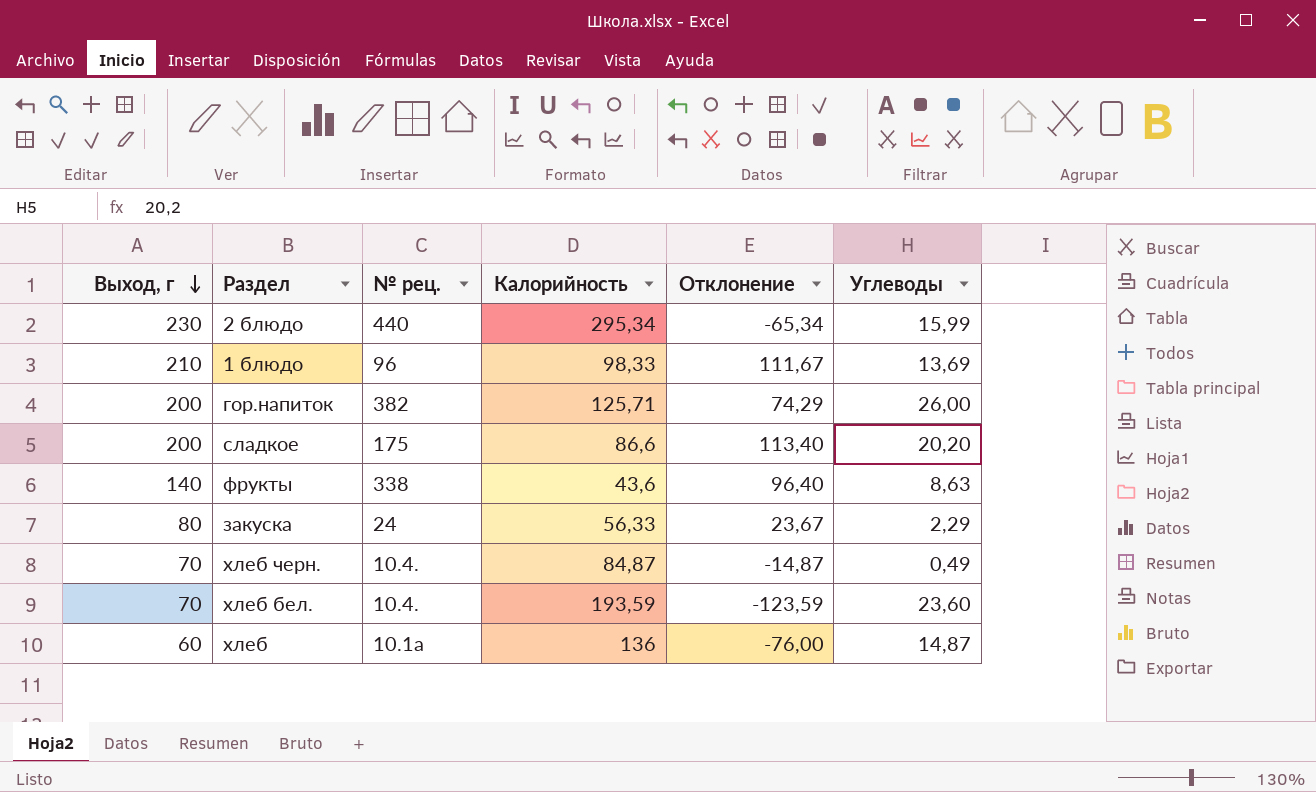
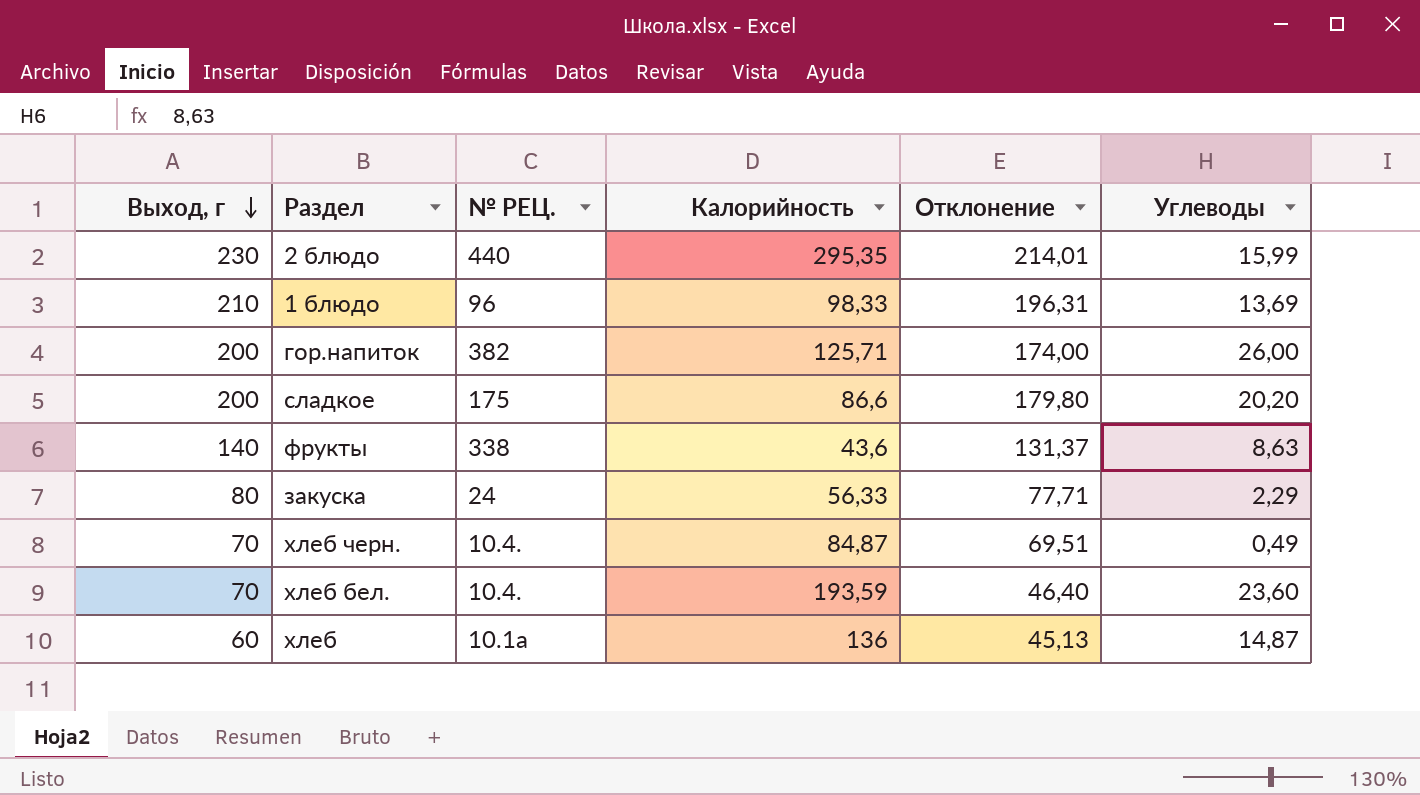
column name: № рец. -> № РЕЦ.
column Отклонение | formula: [Выход, г] - [Калорийность] -> [Выход, г] - [Углеводы]
2 блюдо | Калорийность: 295,34 -> 295,35

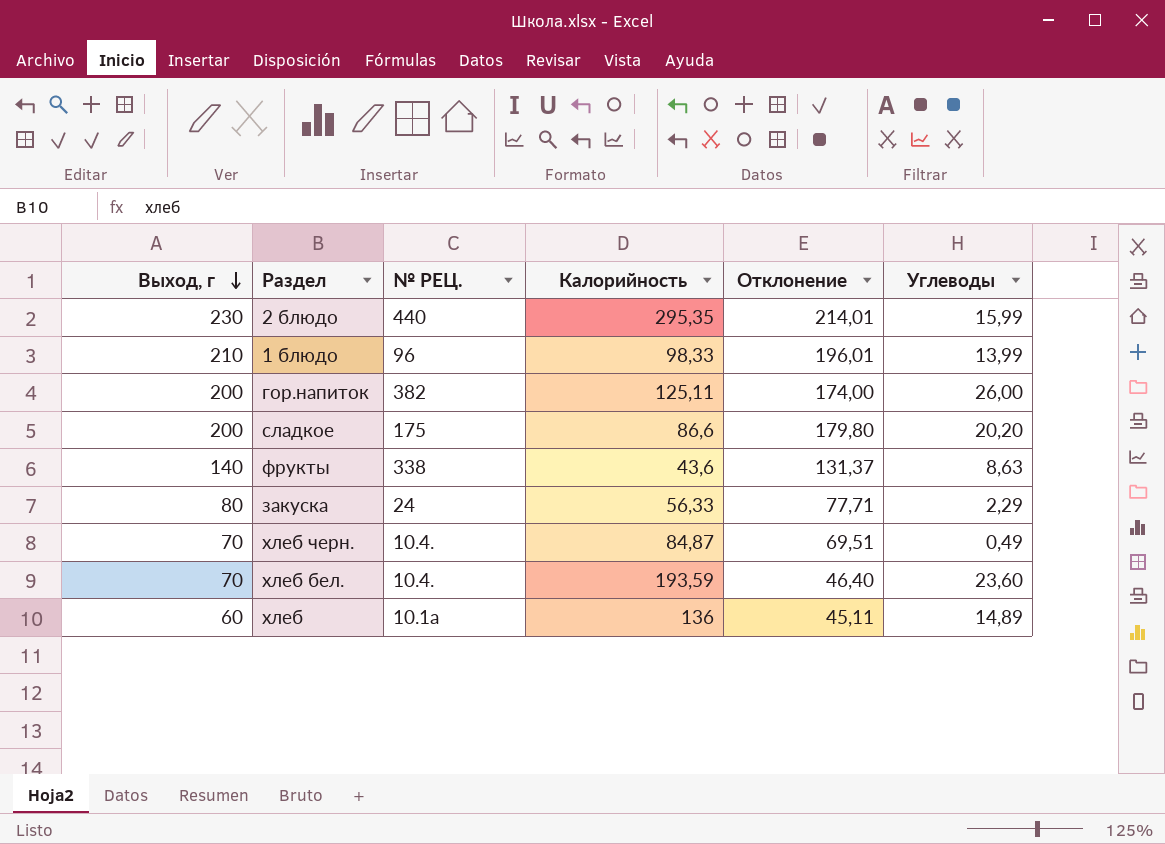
1 блюдо | Отклонение: 196,31 -> 196,01
1 блюдо | Углеводы: 13,69 -> 13,99
гор.напиток | Калорийность: 125,71 -> 125,11
хлеб | Отклонение: 45,13 -> 45,11
хлеб | Углеводы: 14,87 -> 14,89

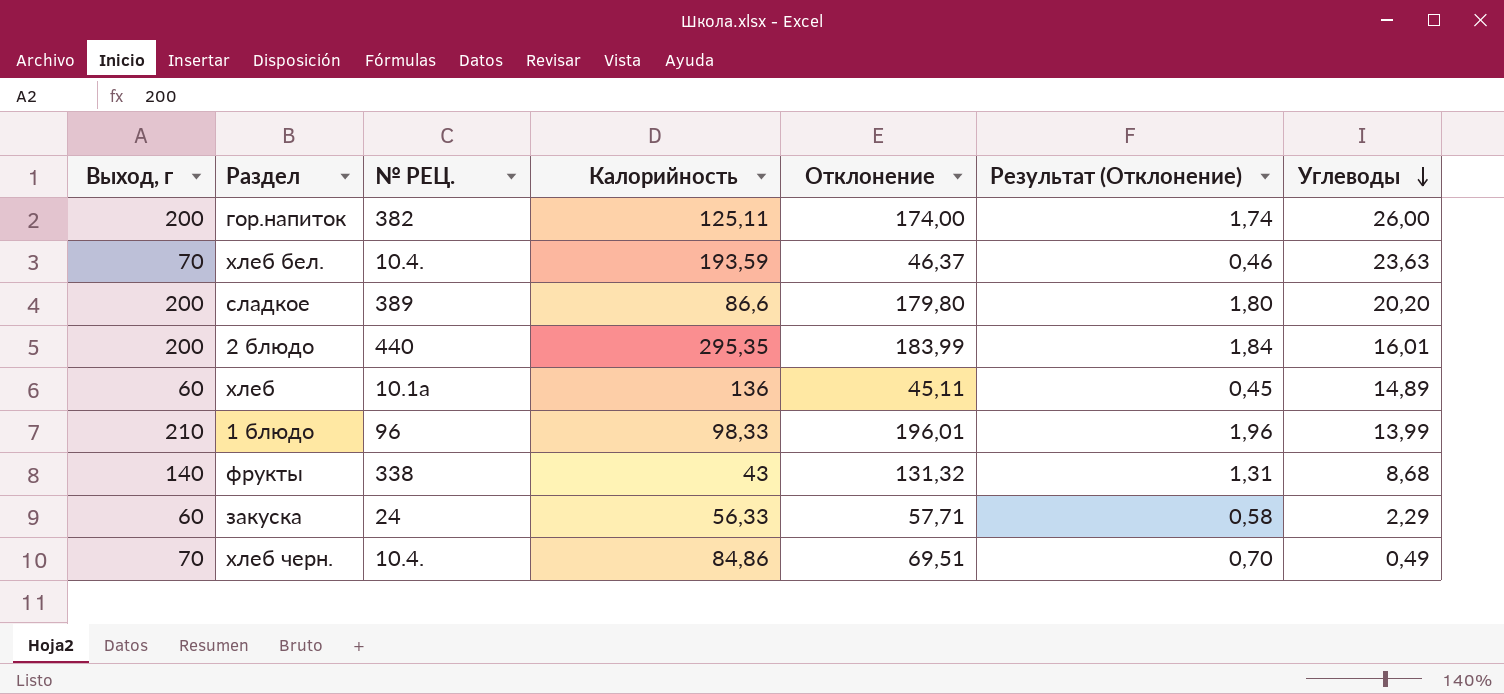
row order: Выход, г descending -> Углеводы descending
column Результат (Отклонение) | formula: none -> [Отклонение] * 0,01
хлеб бел. | Отклонение: 46,40 -> 46,37
хлеб бел. | Углеводы: 23,60 -> 23,63
сладкое | № РЕЦ.: 175 -> 389
2 блюдо | Выход, г: 230 -> 200
2 блюдо | Отклонение: 214,01 -> 183,99
2 блюдо | Углеводы: 15,99 -> 16,01
фрукты | Калорийность: 43,6 -> 43
фрукты | Отклонение: 131,37 -> 131,32
фрукты | Углеводы: 8,63 -> 8,68
закуска | Выход, г: 80 -> 60
закуска | Отклонение: 77,71 -> 57,71
хлеб черн. | Калорийность: 84,87 -> 84,86

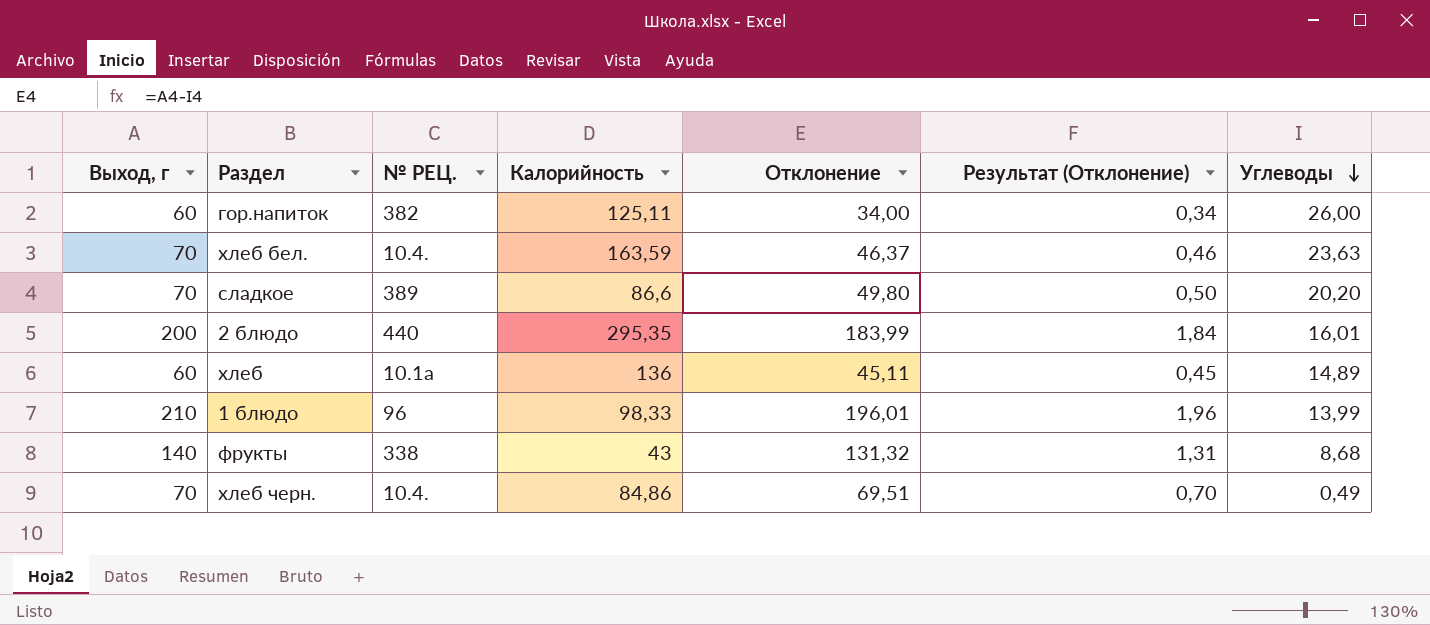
row закуска: 60 | 24 | 56,33 | 57,71 | 0,58 | 2,29 -> none
гор.напиток | Выход, г: 200 -> 60
гор.напиток | Отклонение: 174,00 -> 34,00
гор.напиток | Результат (Отклонение): 1,74 -> 0,34
хлеб бел. | Калорийность: 193,59 -> 163,59
сладкое | Выход, г: 200 -> 70
сладкое | Отклонение: 179,80 -> 49,80
сладкое | Результат (Отклонение): 1,80 -> 0,50

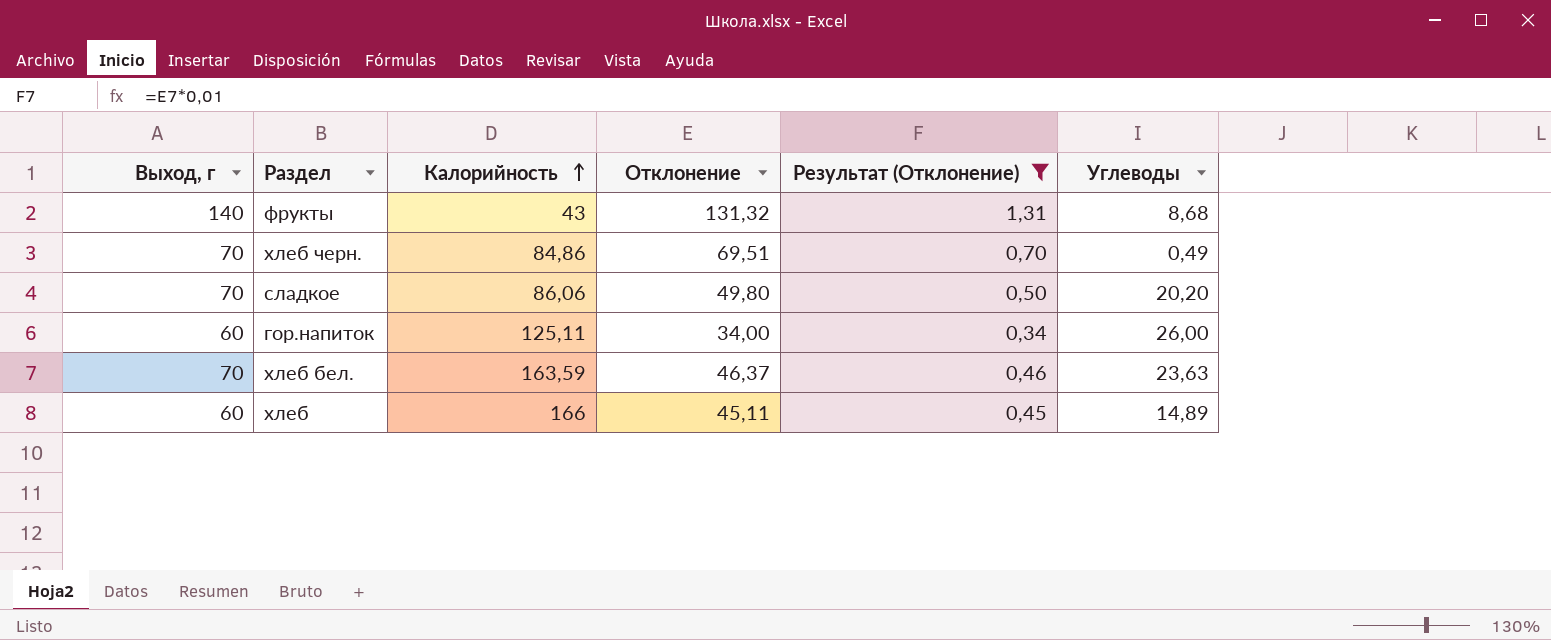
filter: none -> Результат (Отклонение) <= 1,31
row order: Углеводы descending -> Калорийность ascending
column № РЕЦ. | position: 3 -> none
сладкое | Калорийность: 86,6 -> 86,06
хлеб | Калорийность: 136 -> 166

